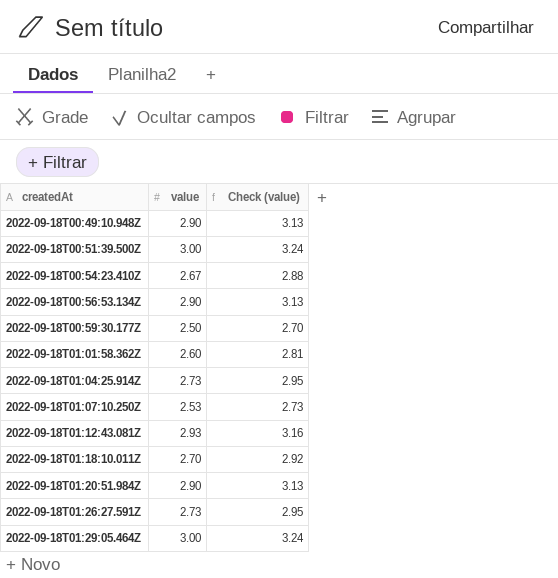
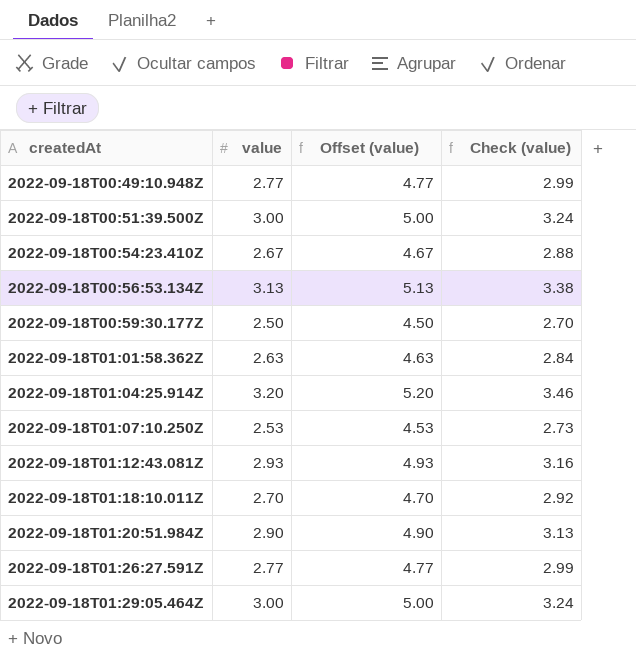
column Offset (value) | formula: none -> [value] + 2
2022-09-18T00:49:10.948Z | value: 2.90 -> 2.77
2022-09-18T00:49:10.948Z | Check (value): 3.13 -> 2.99
2022-09-18T00:56:53.134Z | value: 2.90 -> 3.13
2022-09-18T00:56:53.134Z | Check (value): 3.13 -> 3.38
2022-09-18T01:01:58.362Z | value: 2.60 -> 2.63
2022-09-18T01:01:58.362Z | Check (value): 2.81 -> 2.84
2022-09-18T01:04:25.914Z | value: 2.73 -> 3.20
2022-09-18T01:04:25.914Z | Check (value): 2.95 -> 3.46
2022-09-18T01:26:27.591Z | value: 2.73 -> 2.77
2022-09-18T01:26:27.591Z | Check (value): 2.95 -> 2.99

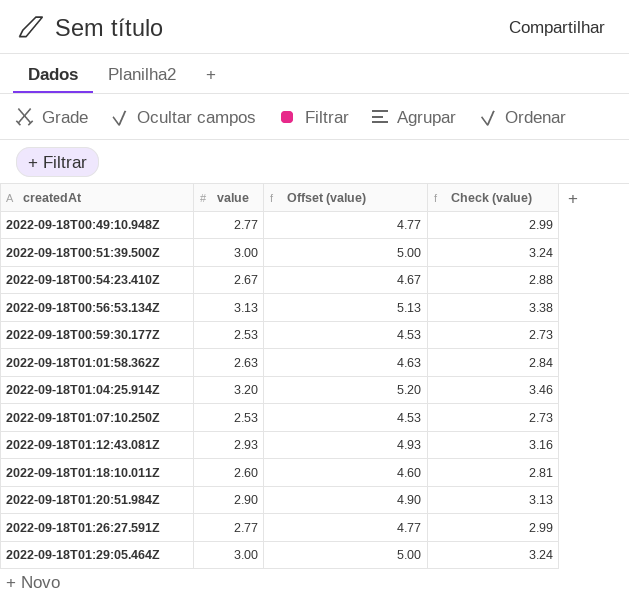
2022-09-18T00:59:30.177Z | value: 2.50 -> 2.53
2022-09-18T00:59:30.177Z | Offset (value): 4.50 -> 4.53
2022-09-18T00:59:30.177Z | Check (value): 2.70 -> 2.73
2022-09-18T01:18:10.011Z | value: 2.70 -> 2.60
2022-09-18T01:18:10.011Z | Offset (value): 4.70 -> 4.60
2022-09-18T01:18:10.011Z | Check (value): 2.92 -> 2.81

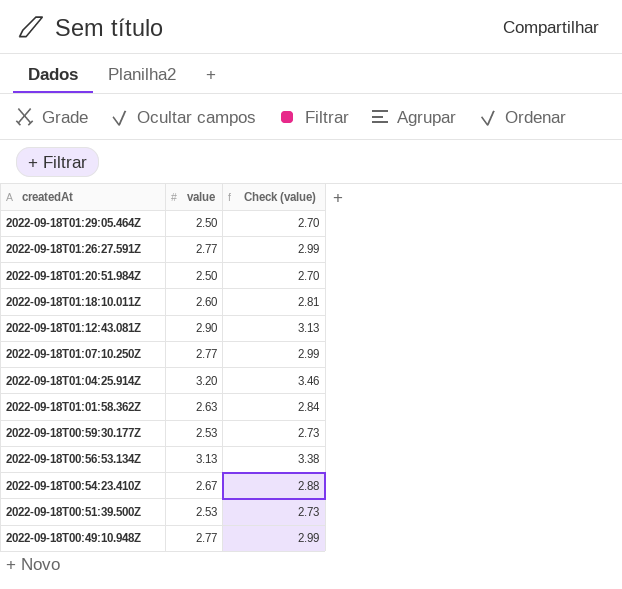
row order: createdAt ascending -> createdAt descending
column Offset (value) | formula: [value] + 2 -> none
2022-09-18T01:29:05.464Z | value: 3.00 -> 2.50
2022-09-18T01:29:05.464Z | Check (value): 3.24 -> 2.70
2022-09-18T01:20:51.984Z | value: 2.90 -> 2.50
2022-09-18T01:20:51.984Z | Check (value): 3.13 -> 2.70
2022-09-18T01:12:43.081Z | value: 2.93 -> 2.90
2022-09-18T01:12:43.081Z | Check (value): 3.16 -> 3.13
2022-09-18T01:07:10.250Z | value: 2.53 -> 2.77
2022-09-18T01:07:10.250Z | Check (value): 2.73 -> 2.99
2022-09-18T00:51:39.500Z | value: 3.00 -> 2.53
2022-09-18T00:51:39.500Z | Check (value): 3.24 -> 2.73

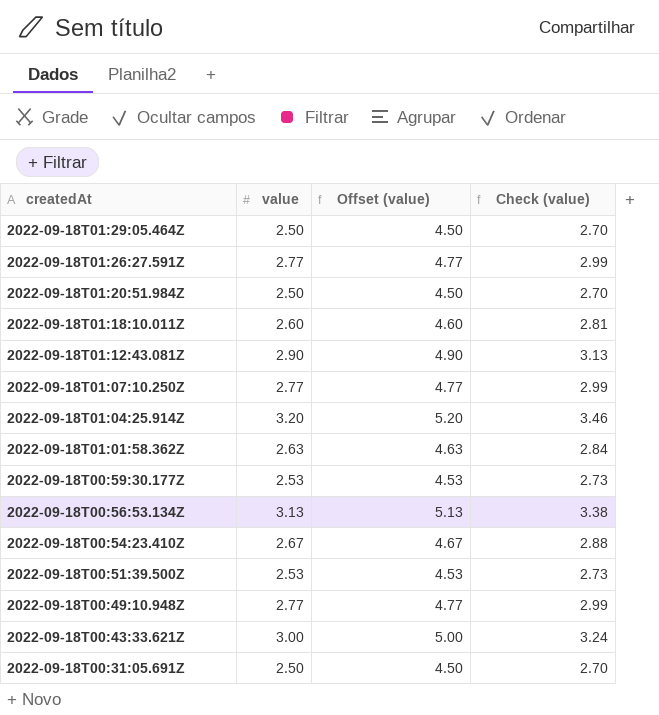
column Offset (value) | formula: none -> [value] + 2
row 2022-09-18T00:43:33.621Z: none -> 3.00 | 5.00 | 3.24
row 2022-09-18T00:31:05.691Z: none -> 2.50 | 4.50 | 2.70

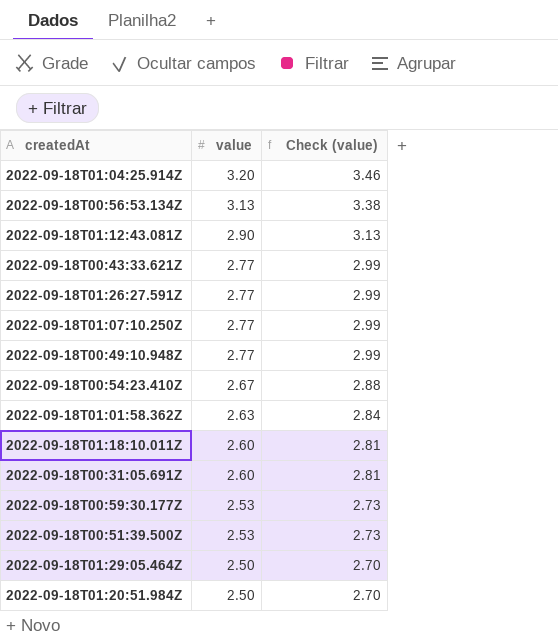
row order: createdAt descending -> value descending
column Offset (value) | formula: [value] + 2 -> none
2022-09-18T00:43:33.621Z | value: 3.00 -> 2.77
2022-09-18T00:43:33.621Z | Check (value): 3.24 -> 2.99
2022-09-18T00:31:05.691Z | value: 2.50 -> 2.60
2022-09-18T00:31:05.691Z | Check (value): 2.70 -> 2.81

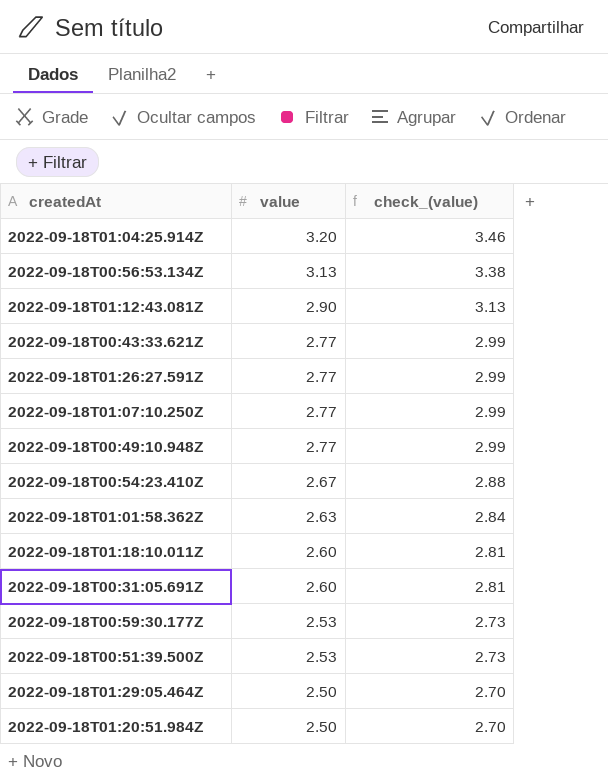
column name: Check (value) -> check_(value)

